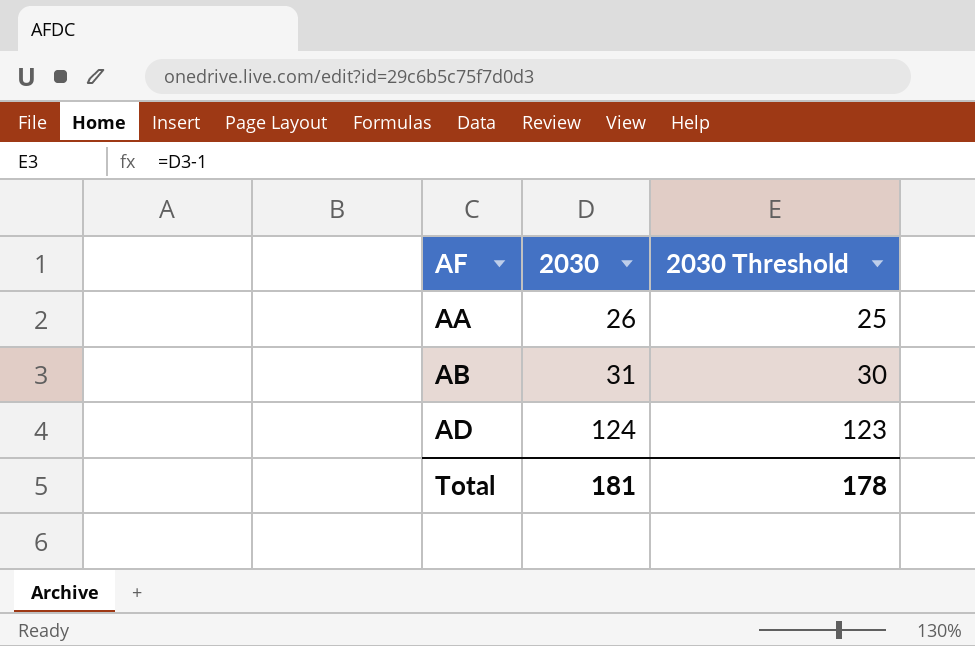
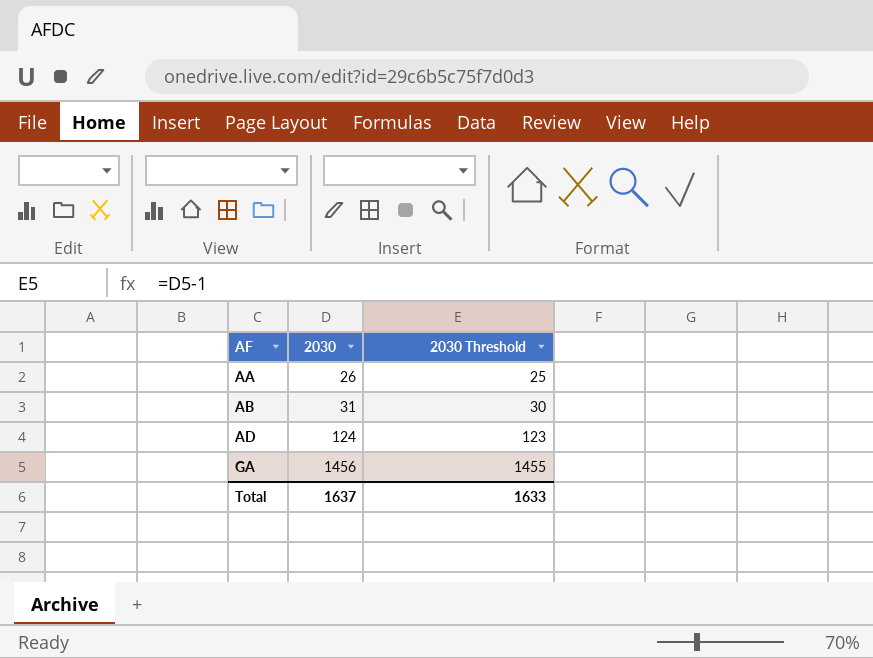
row GA: none -> 1456 | 1455
Total | 2030: 181 -> 1637
Total | 2030 Threshold: 178 -> 1633

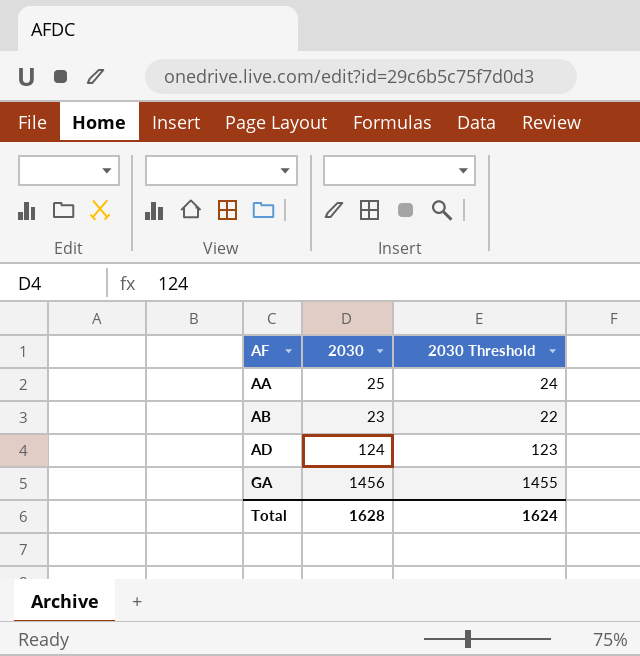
AA | 2030: 26 -> 25
AA | 2030 Threshold: 25 -> 24
AB | 2030: 31 -> 23
AB | 2030 Threshold: 30 -> 22
Total | 2030: 1637 -> 1628
Total | 2030 Threshold: 1633 -> 1624

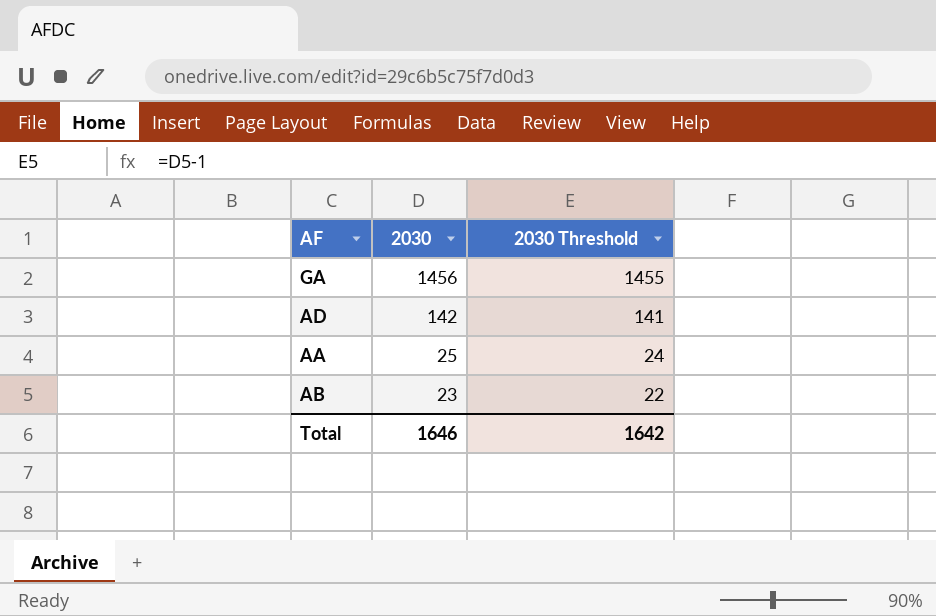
row order: AF ascending -> 2030 descending
AD | 2030: 124 -> 142
AD | 2030 Threshold: 123 -> 141
Total | 2030: 1628 -> 1646
Total | 2030 Threshold: 1624 -> 1642

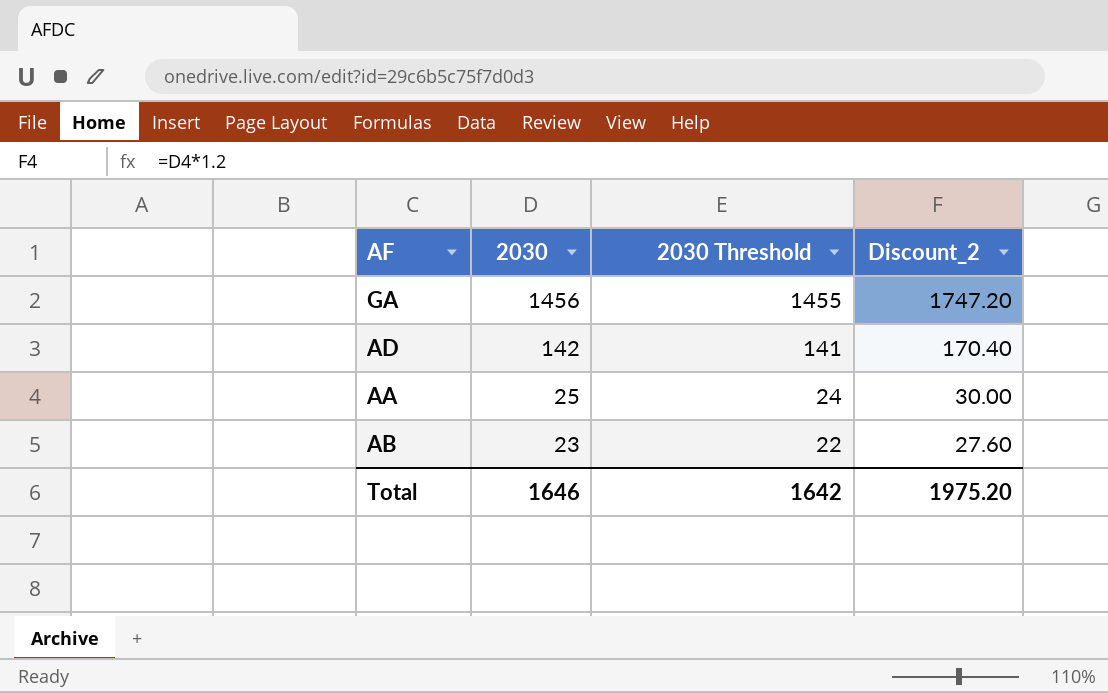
column Discount_2 | formula: none -> [2030] * 1.2

